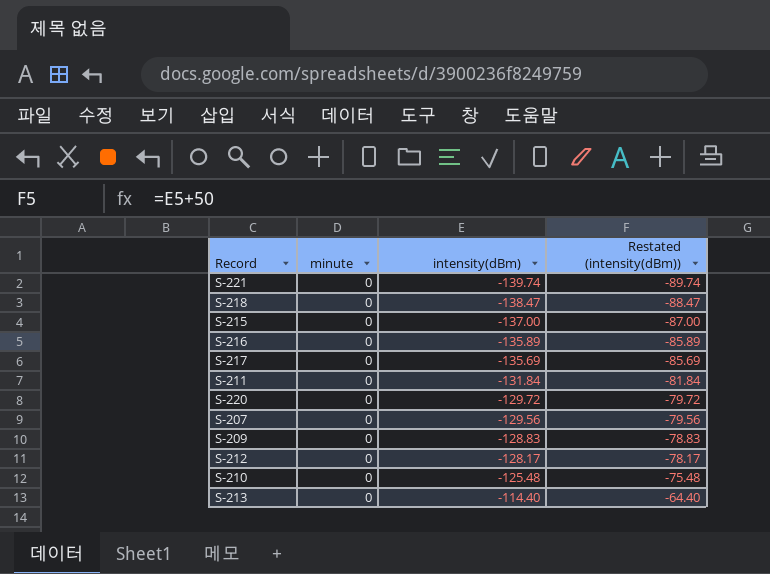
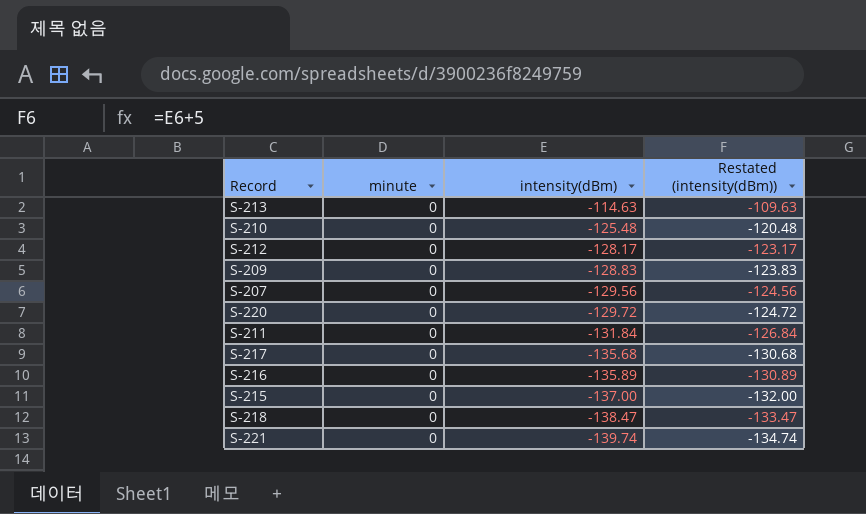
row order: intensity(dBm) ascending -> intensity(dBm) descending
column Restated (intensity(dBm)) | formula: [intensity(dBm)] + 50 -> [intensity(dBm)] + 5
S-213 | intensity(dBm): -114.40 -> -114.63
S-217 | intensity(dBm): -135.69 -> -135.68

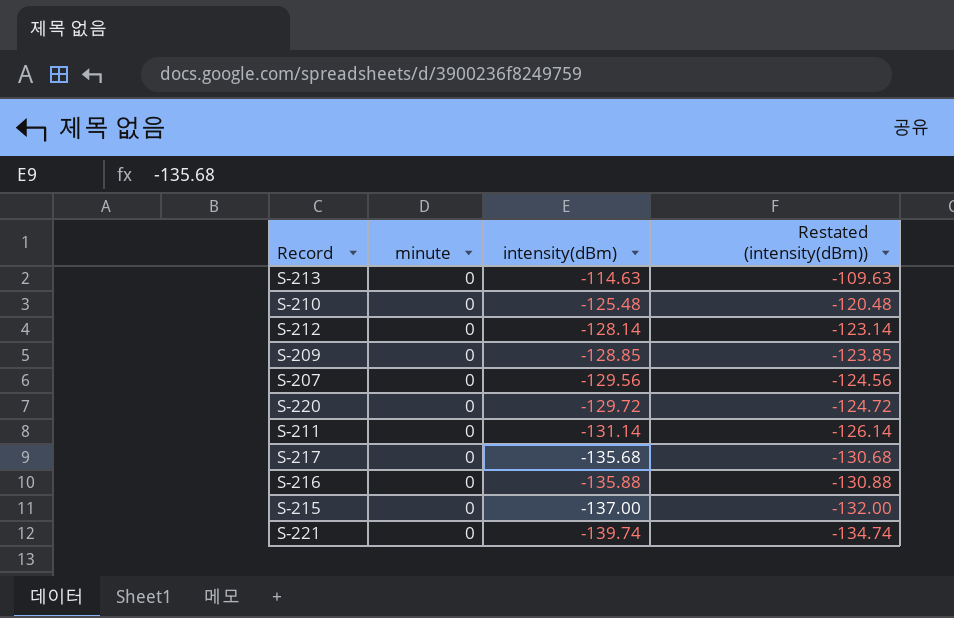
row S-218: 0 | -138.47 | -133.47 -> none
S-212 | intensity(dBm): -128.17 -> -128.14
S-212 | Restated (intensity(dBm)): -123.17 -> -123.14
S-209 | intensity(dBm): -128.83 -> -128.85
S-209 | Restated (intensity(dBm)): -123.83 -> -123.85
S-211 | intensity(dBm): -131.84 -> -131.14
S-211 | Restated (intensity(dBm)): -126.84 -> -126.14
S-216 | intensity(dBm): -135.89 -> -135.88
S-216 | Restated (intensity(dBm)): -130.89 -> -130.88

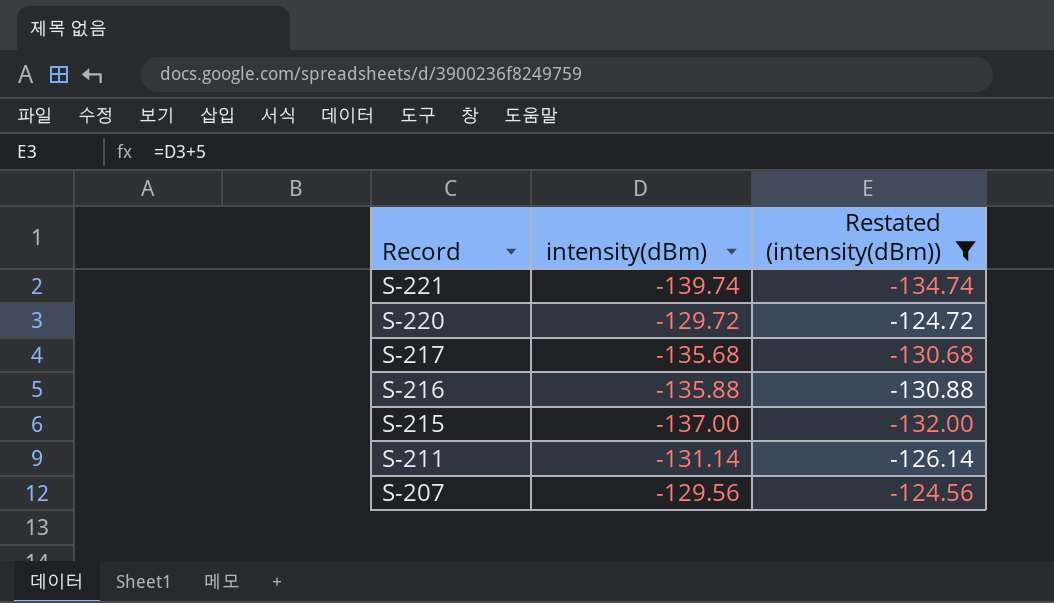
filter: none -> Restated (intensity(dBm)) <= -124.56
row order: intensity(dBm) descending -> Record descending
column minute | position: 2 -> none

